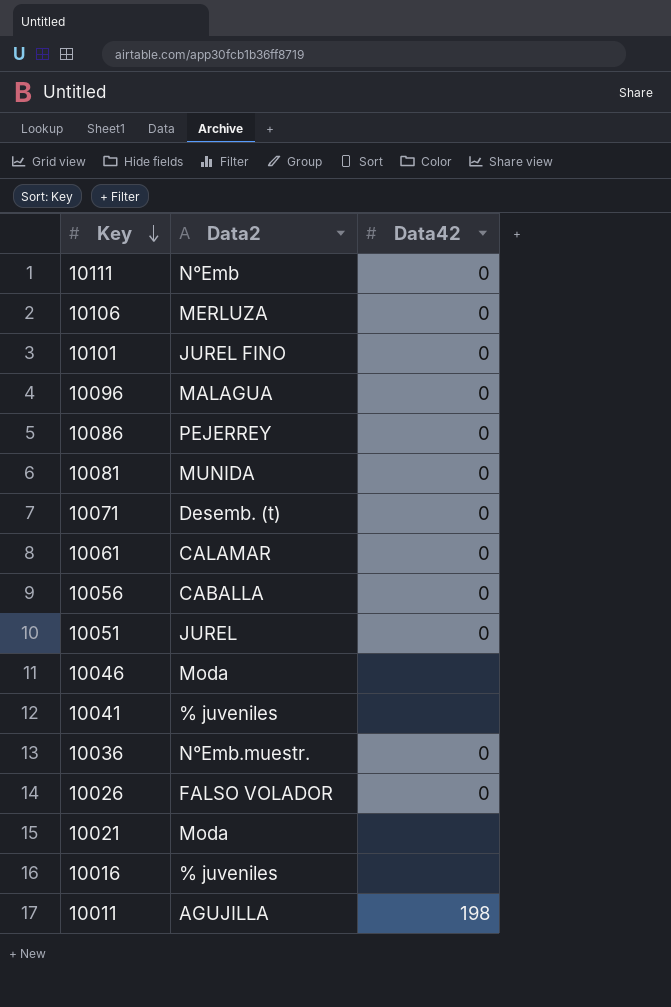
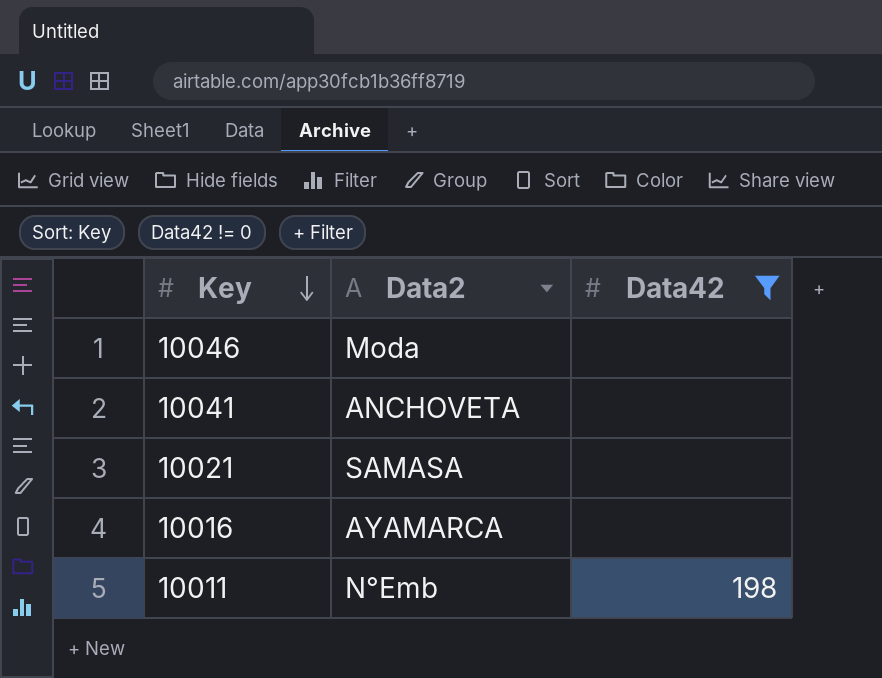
filter: none -> Data42 != 0
10041 | Data2: % juveniles -> ANCHOVETA
10021 | Data2: Moda -> SAMASA
10016 | Data2: % juveniles -> AYAMARCA
10011 | Data2: AGUJILLA -> N°Emb

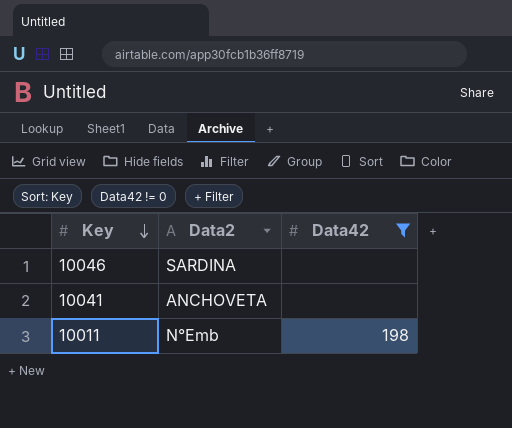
row 10021: SAMASA | none -> none
row 10016: AYAMARCA | none -> none
10046 | Data2: Moda -> SARDINA

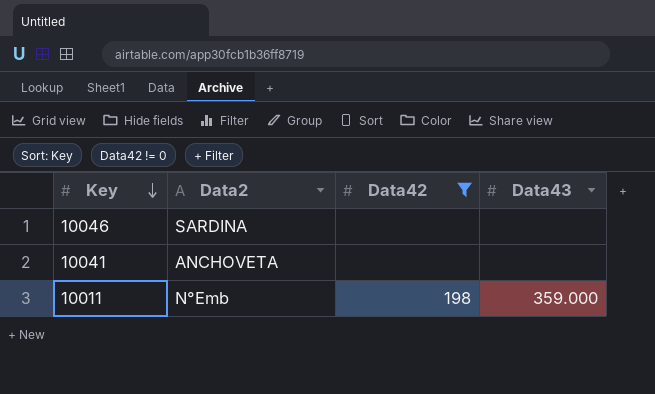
column Data43 | position: none -> 4

